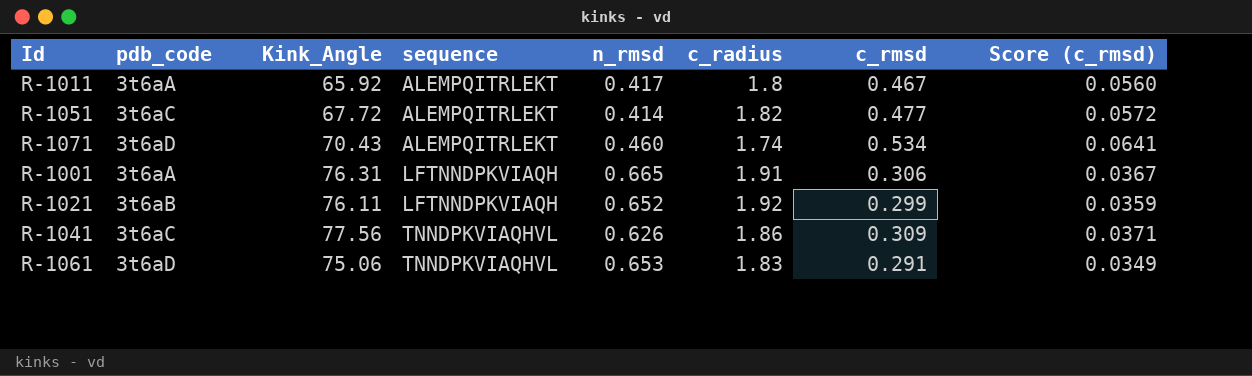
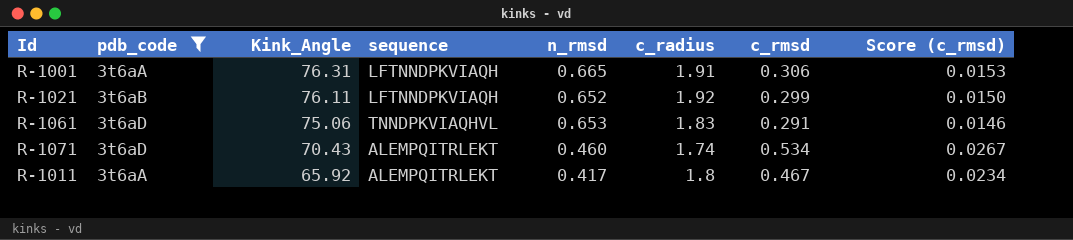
filter: none -> pdb_code != 3t6aC
row order: sequence ascending -> Kink_Angle descending
column Score (c_rmsd) | formula: [c_rmsd] * 0.12 -> [c_rmsd] * 0.05

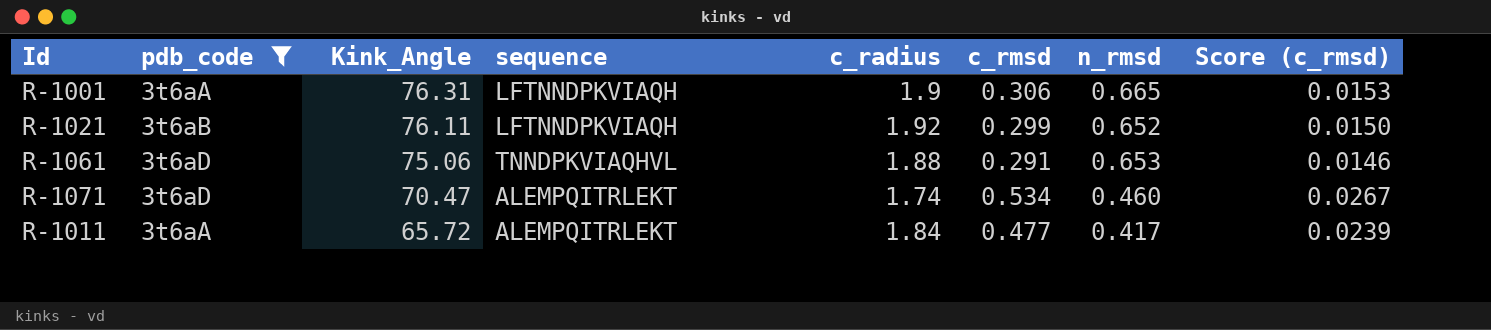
column n_rmsd | position: 5 -> 7
R-1001 | c_radius: 1.91 -> 1.9
R-1061 | c_radius: 1.83 -> 1.88
R-1071 | Kink_Angle: 70.43 -> 70.47
R-1011 | Kink_Angle: 65.92 -> 65.72
R-1011 | c_radius: 1.8 -> 1.84
R-1011 | c_rmsd: 0.467 -> 0.477
R-1011 | Score (c_rmsd): 0.0234 -> 0.0239

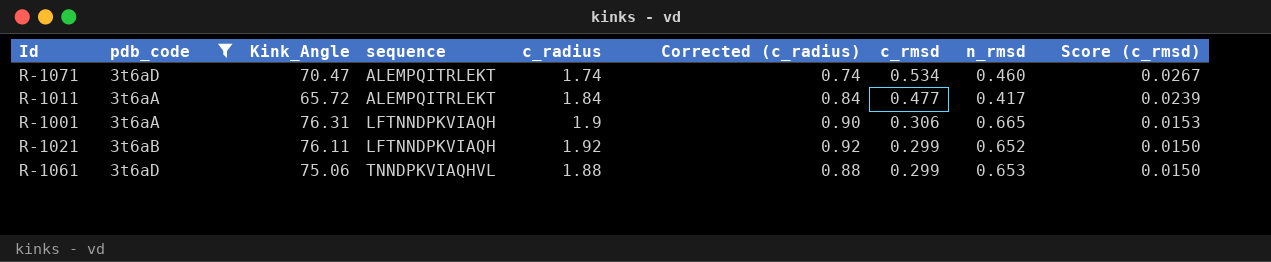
row order: Kink_Angle descending -> sequence ascending
column Corrected (c_radius) | formula: none -> [c_radius] - 1
R-1061 | c_rmsd: 0.291 -> 0.299
R-1061 | Score (c_rmsd): 0.0146 -> 0.0150

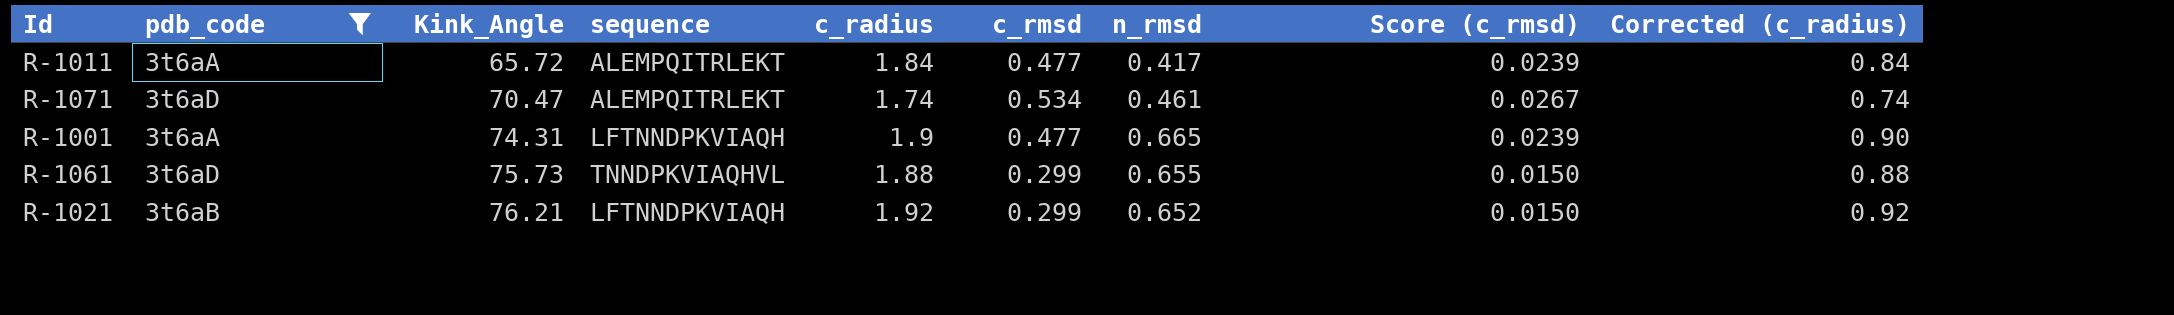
row order: sequence ascending -> Kink_Angle ascending
column Corrected (c_radius) | position: 6 -> 9
R-1071 | n_rmsd: 0.460 -> 0.461
R-1001 | Kink_Angle: 76.31 -> 74.31
R-1001 | c_rmsd: 0.306 -> 0.477
R-1001 | Score (c_rmsd): 0.0153 -> 0.0239
R-1061 | Kink_Angle: 75.06 -> 75.73
R-1061 | n_rmsd: 0.653 -> 0.655
R-1021 | Kink_Angle: 76.11 -> 76.21

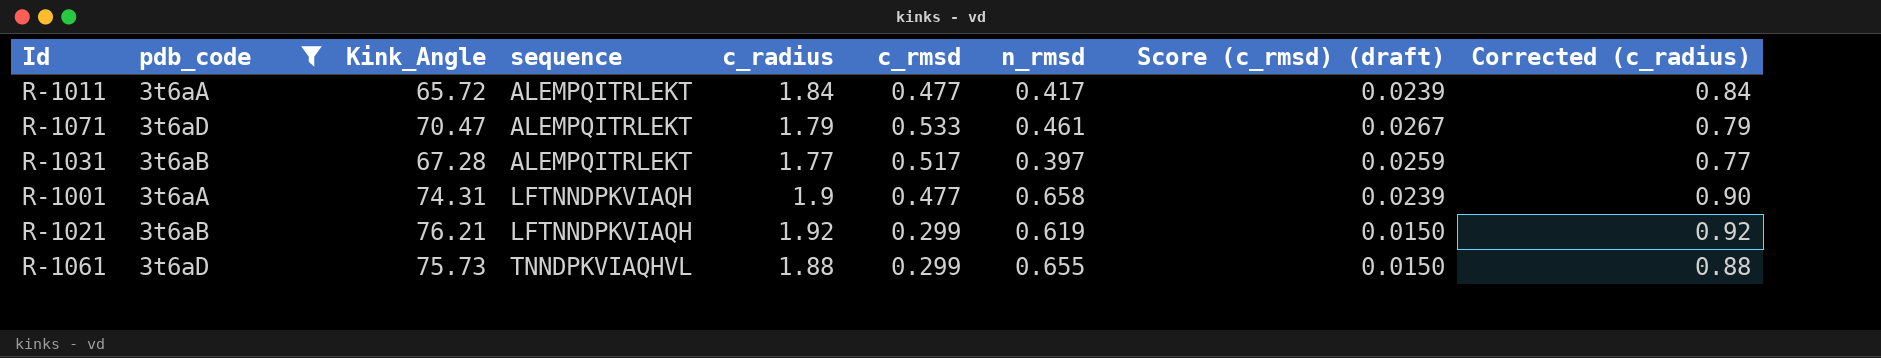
row order: Kink_Angle ascending -> sequence ascending
column name: Score (c_rmsd) -> Score (c_rmsd) (draft)
R-1071 | c_radius: 1.74 -> 1.79
R-1071 | c_rmsd: 0.534 -> 0.533
R-1071 | Corrected (c_radius): 0.74 -> 0.79
row R-1031: none -> 3t6aB | 67.28 | ALEMPQITRLEKT | 1.77 | 0.517 | 0.397 | 0.0259 | 0.77
R-1001 | n_rmsd: 0.665 -> 0.658
R-1021 | n_rmsd: 0.652 -> 0.619

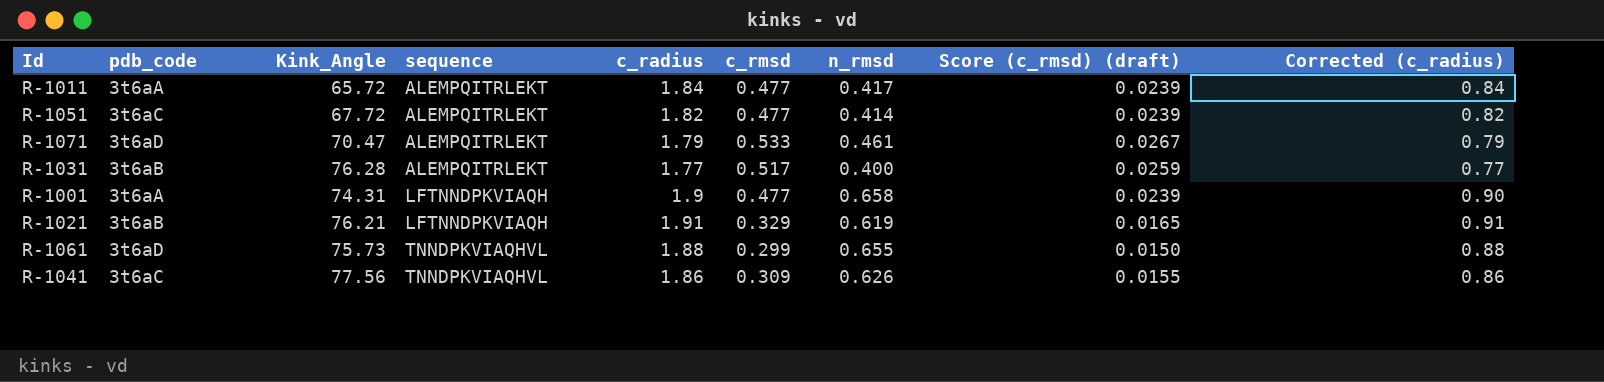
filter: pdb_code != 3t6aC -> none
R-1031 | Kink_Angle: 67.28 -> 76.28
R-1031 | n_rmsd: 0.397 -> 0.400
R-1021 | c_radius: 1.92 -> 1.91
R-1021 | c_rmsd: 0.299 -> 0.329
R-1021 | Score (c_rmsd) (draft): 0.0150 -> 0.0165
R-1021 | Corrected (c_radius): 0.92 -> 0.91

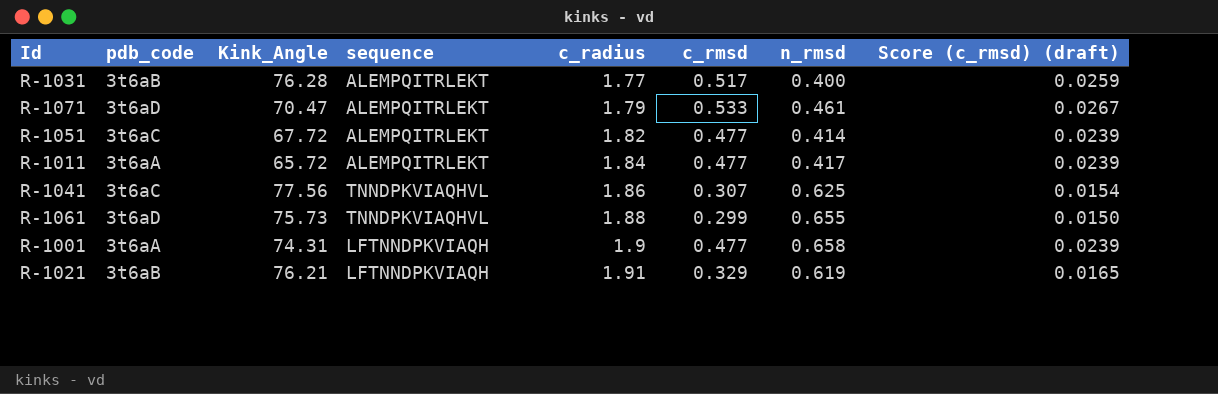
row order: sequence ascending -> c_radius ascending
column Corrected (c_radius) | formula: [c_radius] - 1 -> none
R-1041 | c_rmsd: 0.309 -> 0.307
R-1041 | n_rmsd: 0.626 -> 0.625
R-1041 | Score (c_rmsd) (draft): 0.0155 -> 0.0154

